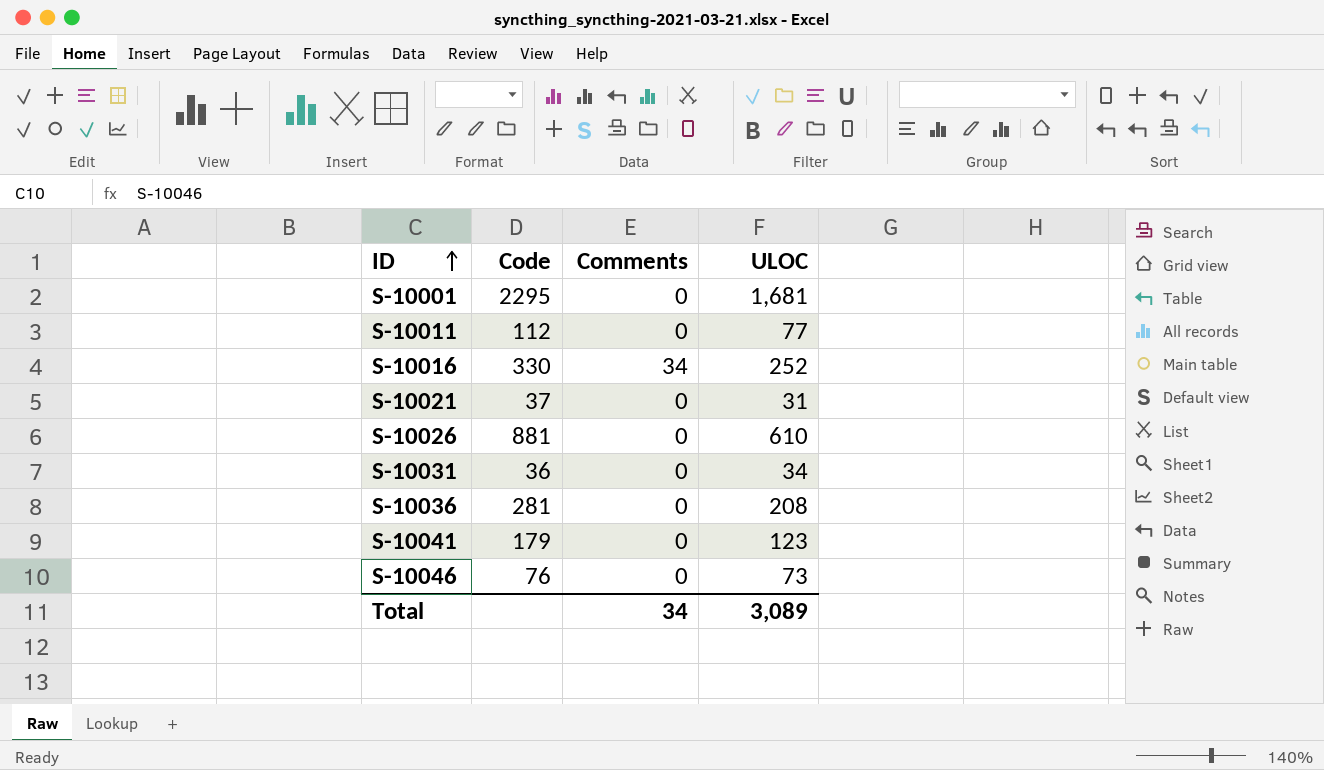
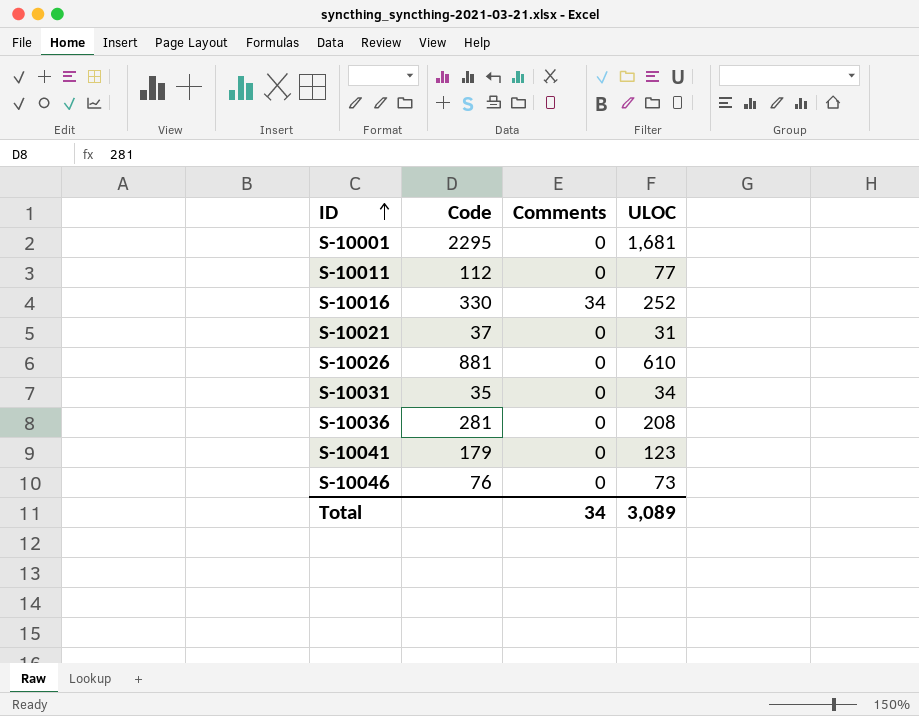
S-10031 | Code: 36 -> 35

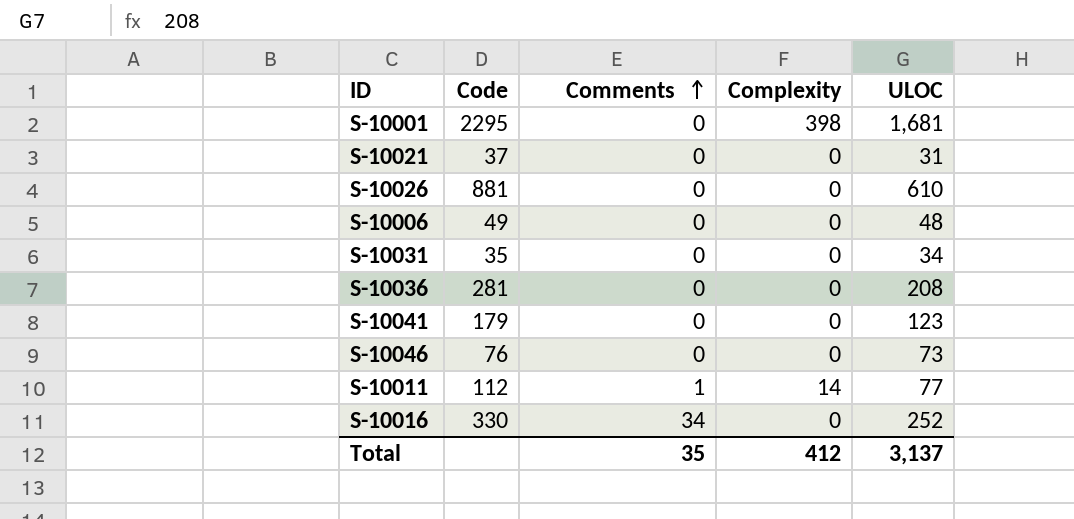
row order: ID ascending -> Comments ascending
column Complexity | position: none -> 4
row S-10006: none -> 49 | 0 | 0 | 48
S-10011 | Comments: 0 -> 1
Total | Comments: 34 -> 35
Total | ULOC: 3,089 -> 3,137

